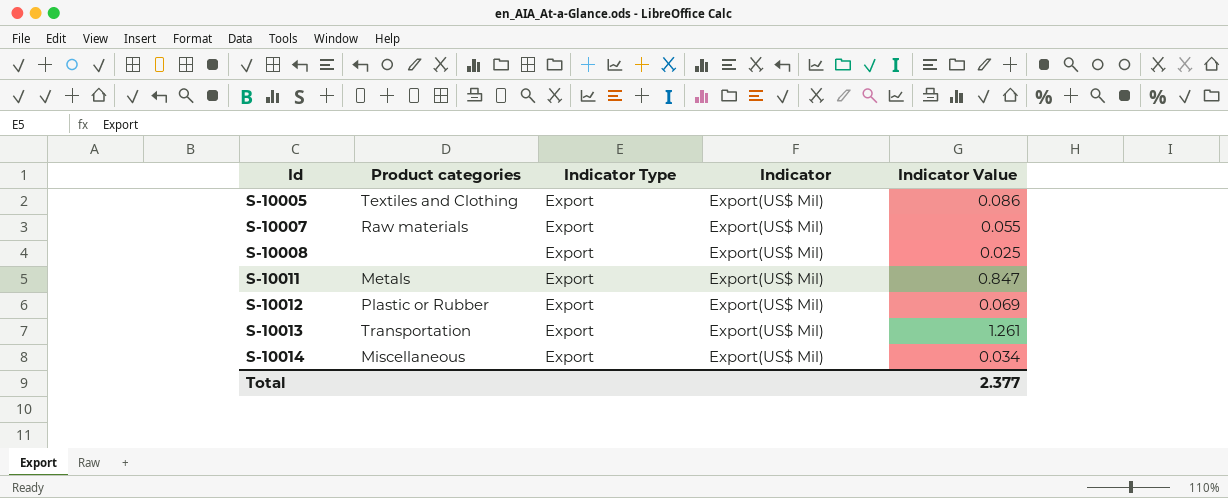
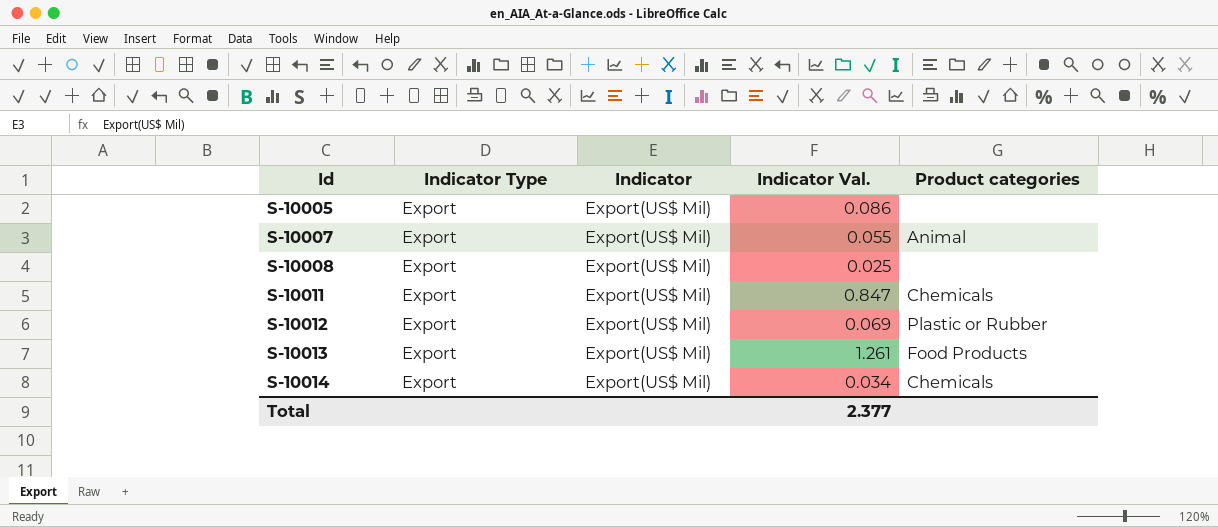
column name: Indicator Value -> Indicator Val.
column Product categories | position: 2 -> 5
S-10005 | Product categories: Textiles and Clothing -> none
S-10007 | Product categories: Raw materials -> Animal
S-10011 | Product categories: Metals -> Chemicals
S-10013 | Product categories: Transportation -> Food Products
S-10014 | Product categories: Miscellaneous -> Chemicals

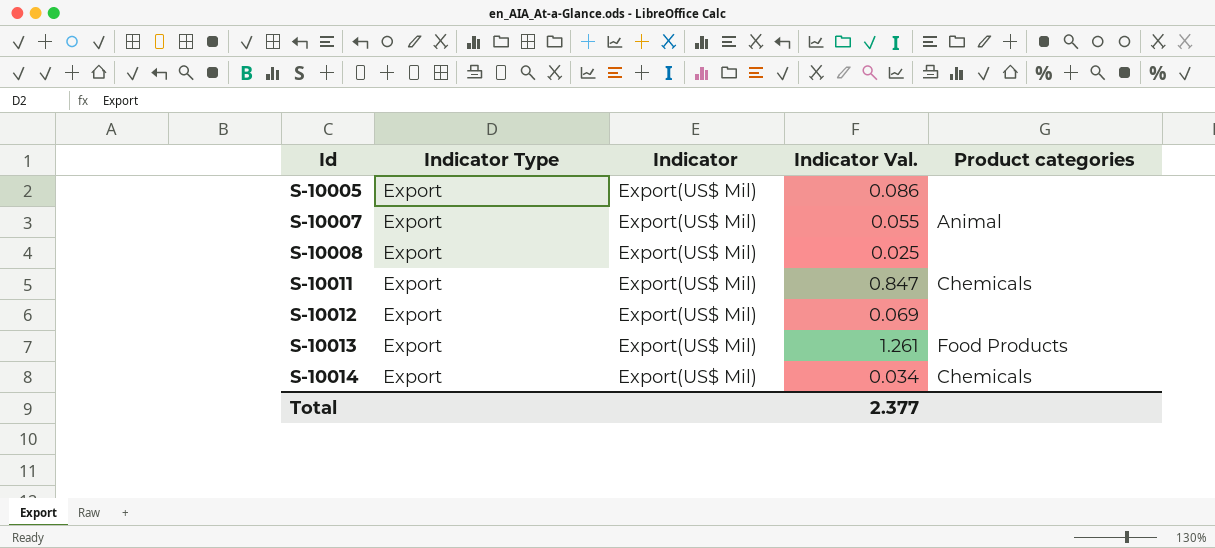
S-10012 | Product categories: Plastic or Rubber -> none

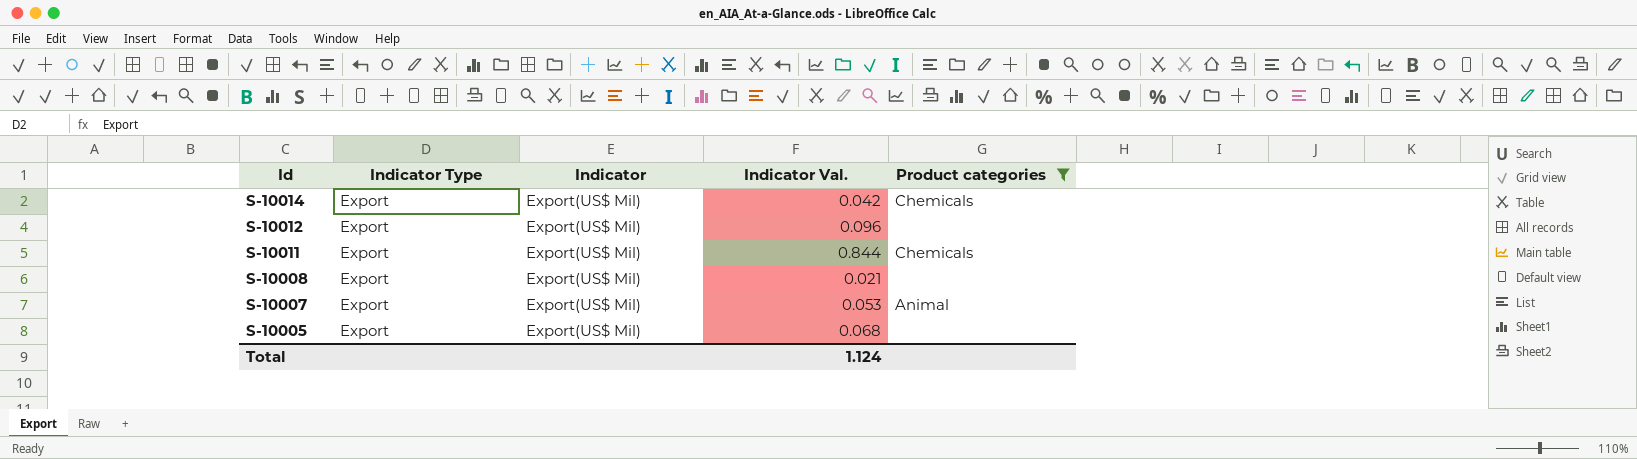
filter: none -> Product categories != Food Products
row order: Id ascending -> Id descending
S-10014 | Indicator Val.: 0.034 -> 0.042
S-10012 | Indicator Val.: 0.069 -> 0.096
S-10011 | Indicator Val.: 0.847 -> 0.844
S-10008 | Indicator Val.: 0.025 -> 0.021
S-10007 | Indicator Val.: 0.055 -> 0.053
S-10005 | Indicator Val.: 0.086 -> 0.068
Total | Indicator Val.: 2.377 -> 1.124

